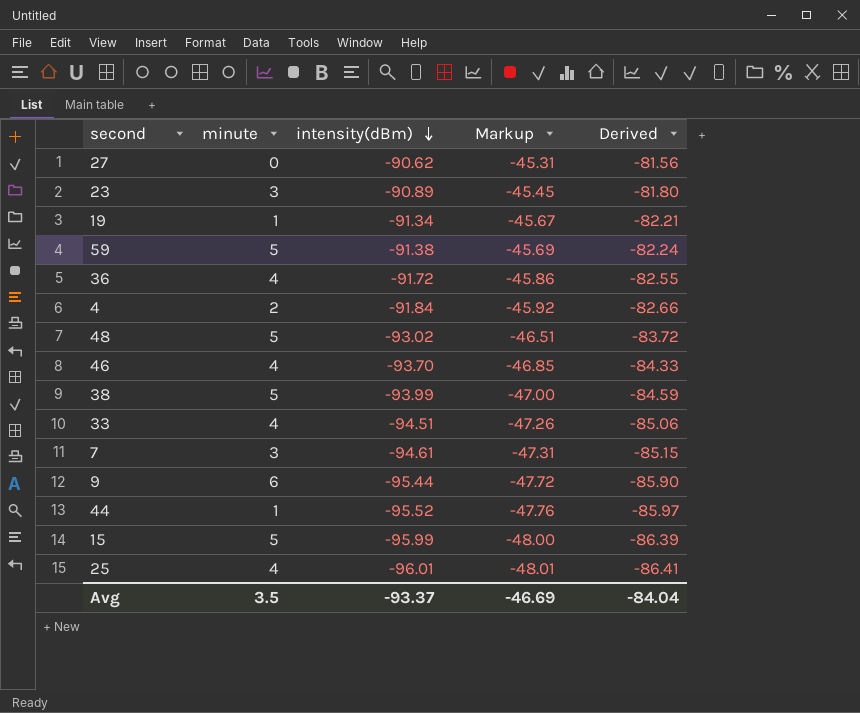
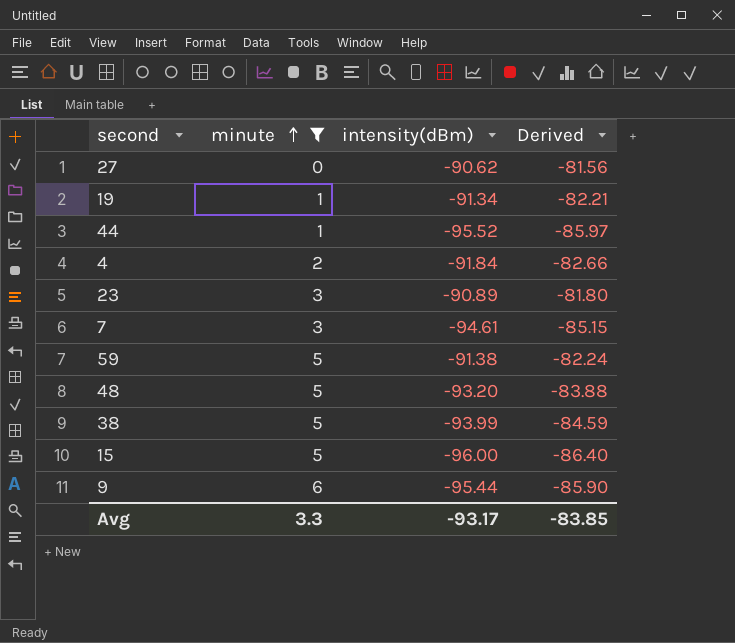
filter: none -> minute != 4
row order: intensity(dBm) descending -> minute ascending
column Markup | formula: [intensity(dBm)] * 0.5 -> none
48 | intensity(dBm): -93.02 -> -93.20
48 | Derived: -83.72 -> -83.88
15 | intensity(dBm): -95.99 -> -96.00
15 | Derived: -86.39 -> -86.40
Avg | minute: 3.5 -> 3.3
Avg | intensity(dBm): -93.37 -> -93.17
Avg | Derived: -84.04 -> -83.85

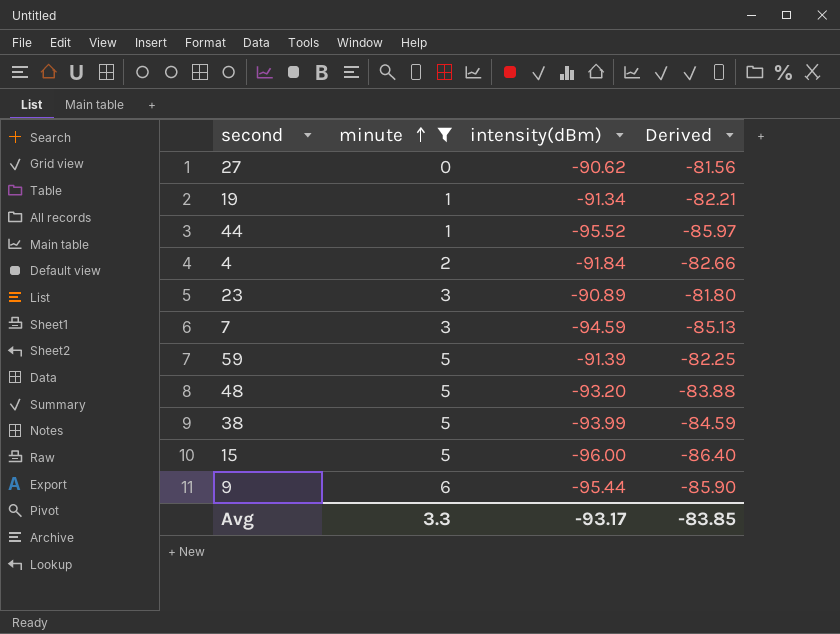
7 | intensity(dBm): -94.61 -> -94.59
7 | Derived: -85.15 -> -85.13
59 | intensity(dBm): -91.38 -> -91.39
59 | Derived: -82.24 -> -82.25

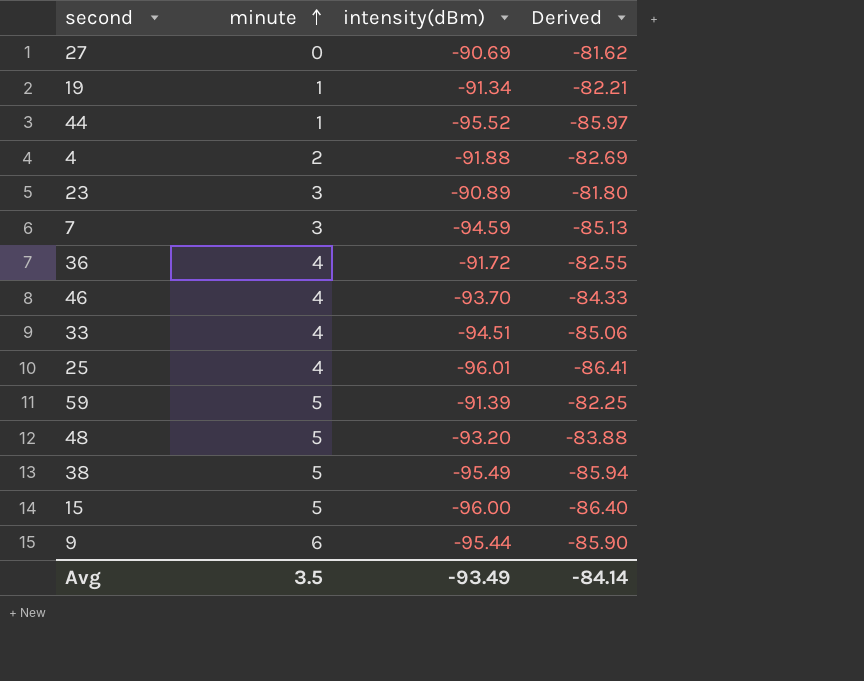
filter: minute != 4 -> none
27 | intensity(dBm): -90.62 -> -90.69
27 | Derived: -81.56 -> -81.62
4 | intensity(dBm): -91.84 -> -91.88
4 | Derived: -82.66 -> -82.69
38 | intensity(dBm): -93.99 -> -95.49
38 | Derived: -84.59 -> -85.94
Avg | minute: 3.3 -> 3.5
Avg | intensity(dBm): -93.17 -> -93.49
Avg | Derived: -83.85 -> -84.14

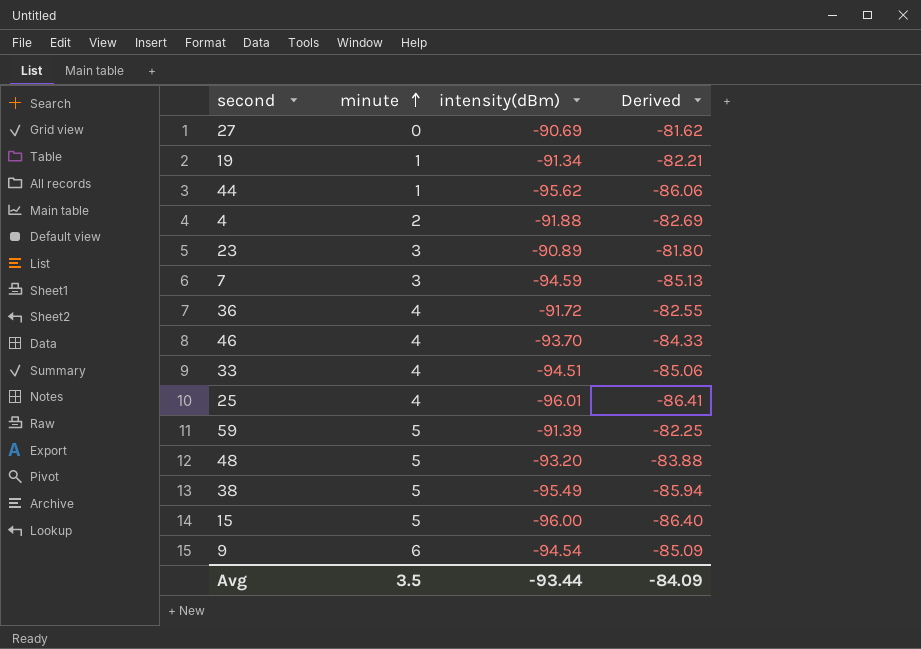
44 | intensity(dBm): -95.52 -> -95.62
44 | Derived: -85.97 -> -86.06
9 | intensity(dBm): -95.44 -> -94.54
9 | Derived: -85.90 -> -85.09
Avg | intensity(dBm): -93.49 -> -93.44
Avg | Derived: -84.14 -> -84.09

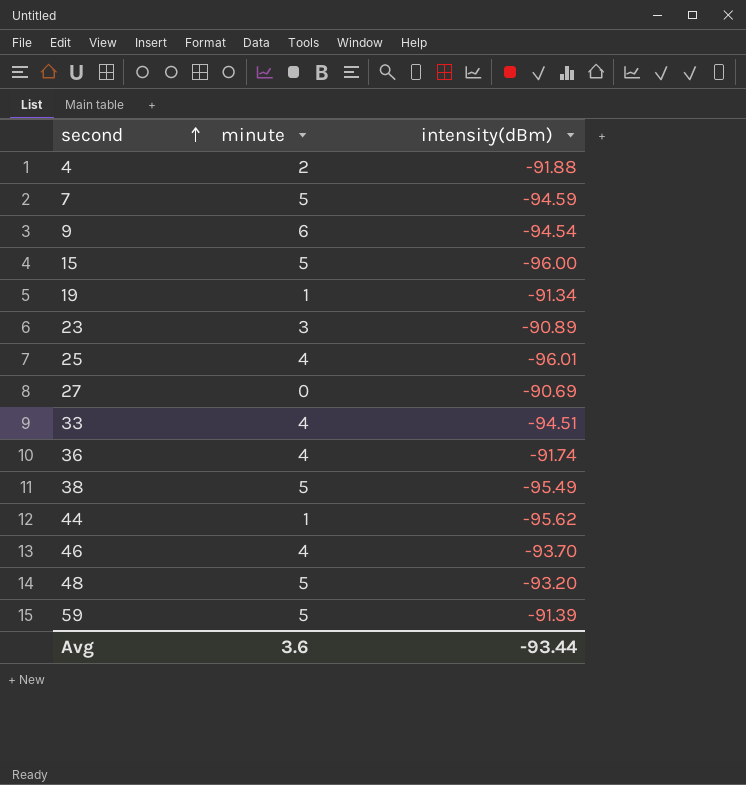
row order: minute ascending -> second ascending
column Derived | formula: [intensity(dBm)] * 0.9 -> none
7 | minute: 3 -> 5
36 | intensity(dBm): -91.72 -> -91.74
Avg | minute: 3.5 -> 3.6

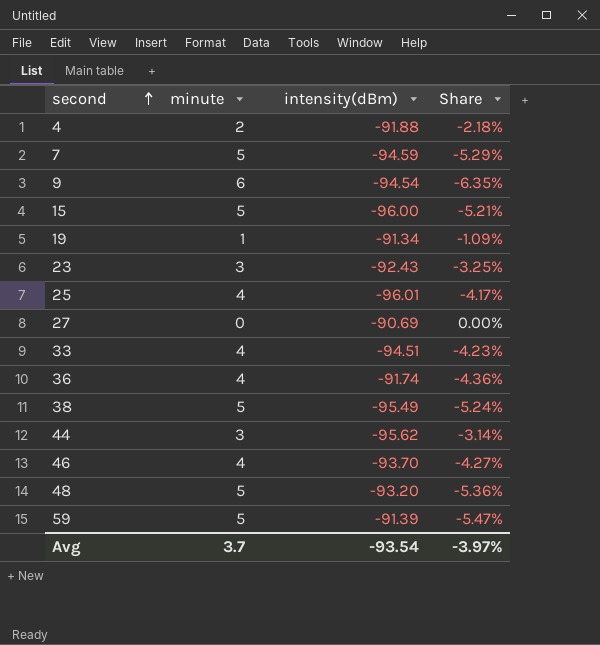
column Share | formula: none -> [minute] / [intensity(dBm)]
23 | intensity(dBm): -90.89 -> -92.43
44 | minute: 1 -> 3
Avg | minute: 3.6 -> 3.7
Avg | intensity(dBm): -93.44 -> -93.54

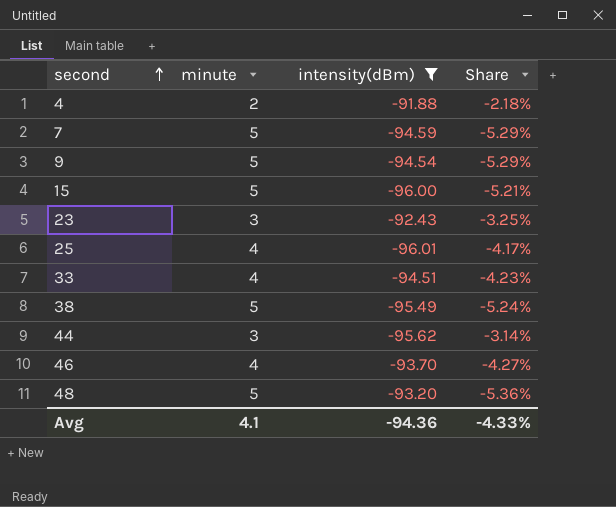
filter: none -> intensity(dBm) <= -91.88
9 | minute: 6 -> 5
9 | Share: -6.35% -> -5.29%
Avg | minute: 3.7 -> 4.1
Avg | intensity(dBm): -93.54 -> -94.36
Avg | Share: -3.97% -> -4.33%

